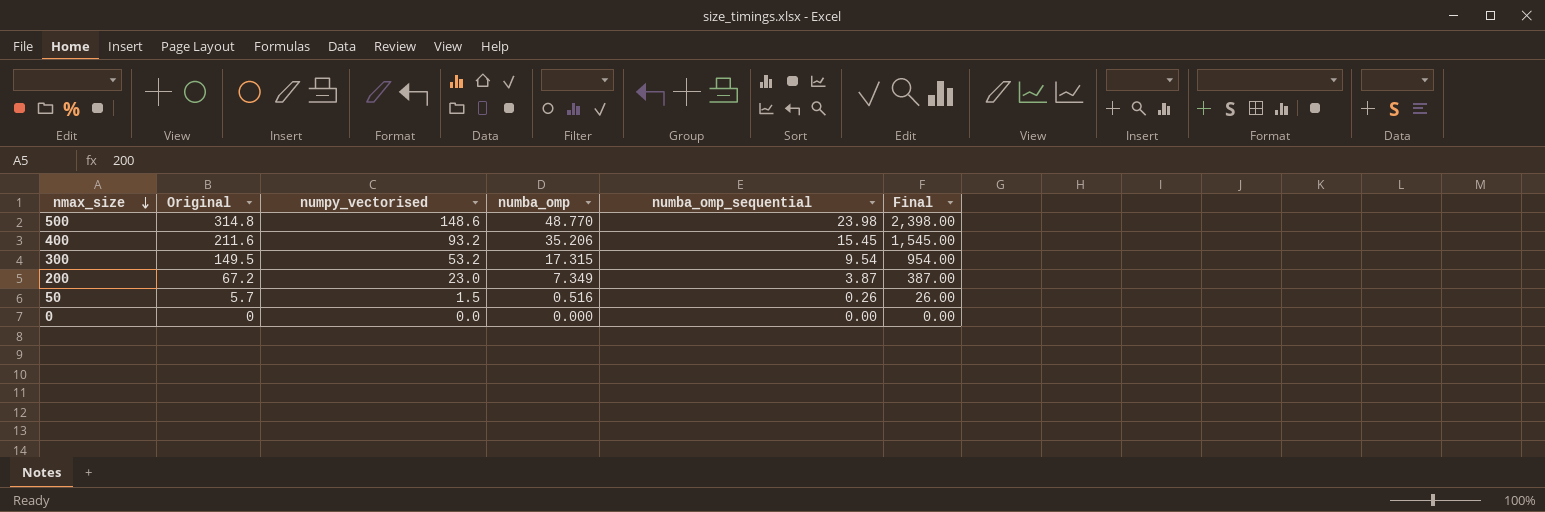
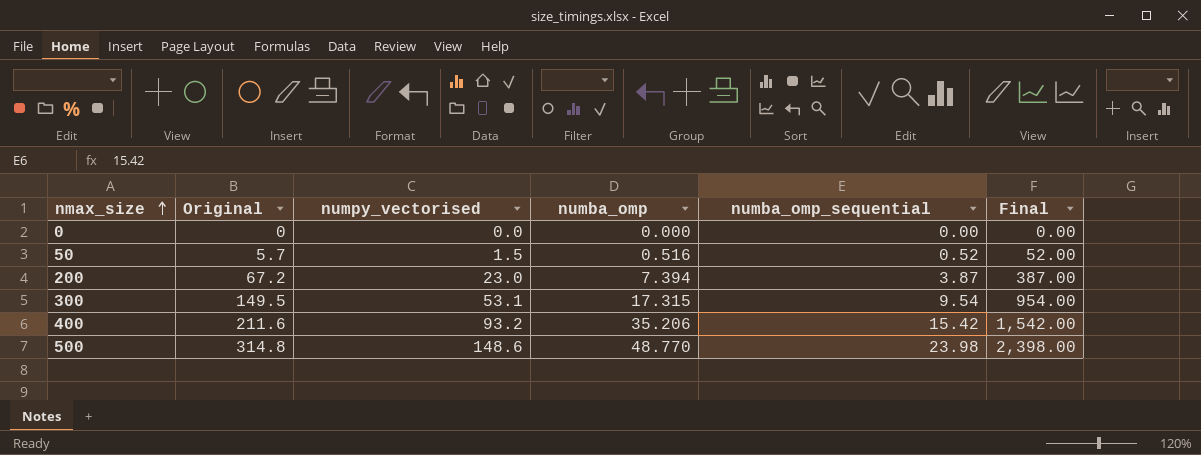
row order: nmax_size descending -> nmax_size ascending
50 | numba_omp_sequential: 0.26 -> 0.52
50 | Final: 26.00 -> 52.00
200 | numba_omp: 7.349 -> 7.394
300 | numpy_vectorised: 53.2 -> 53.1
400 | numba_omp_sequential: 15.45 -> 15.42
400 | Final: 1,545.00 -> 1,542.00

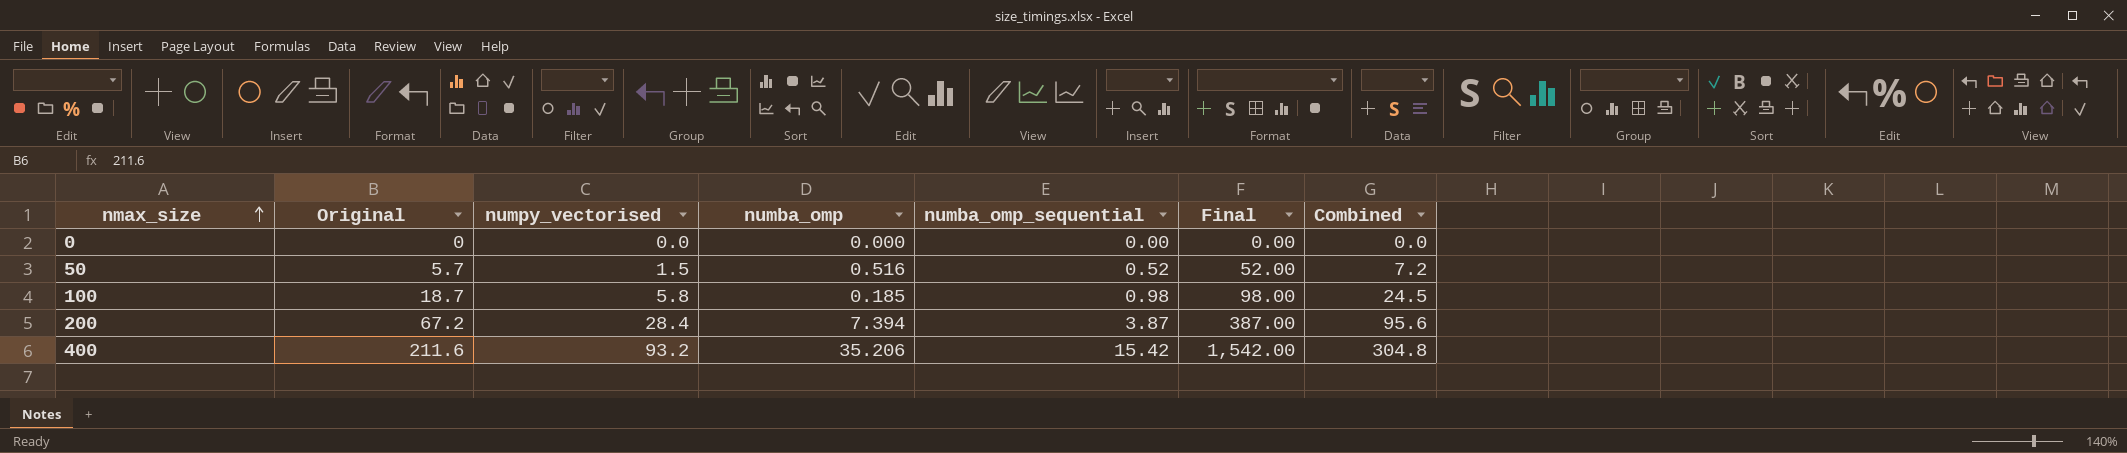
column Combined | formula: none -> [Original] + [numpy_vectorised]
row 300: 149.5 | 53.1 | 17.315 | 9.54 | 954.00 -> none
row 500: 314.8 | 148.6 | 48.770 | 23.98 | 2,398.00 -> none
row 100: none -> 18.7 | 5.8 | 0.185 | 0.98 | 98.00 | 24.5
200 | numpy_vectorised: 23.0 -> 28.4

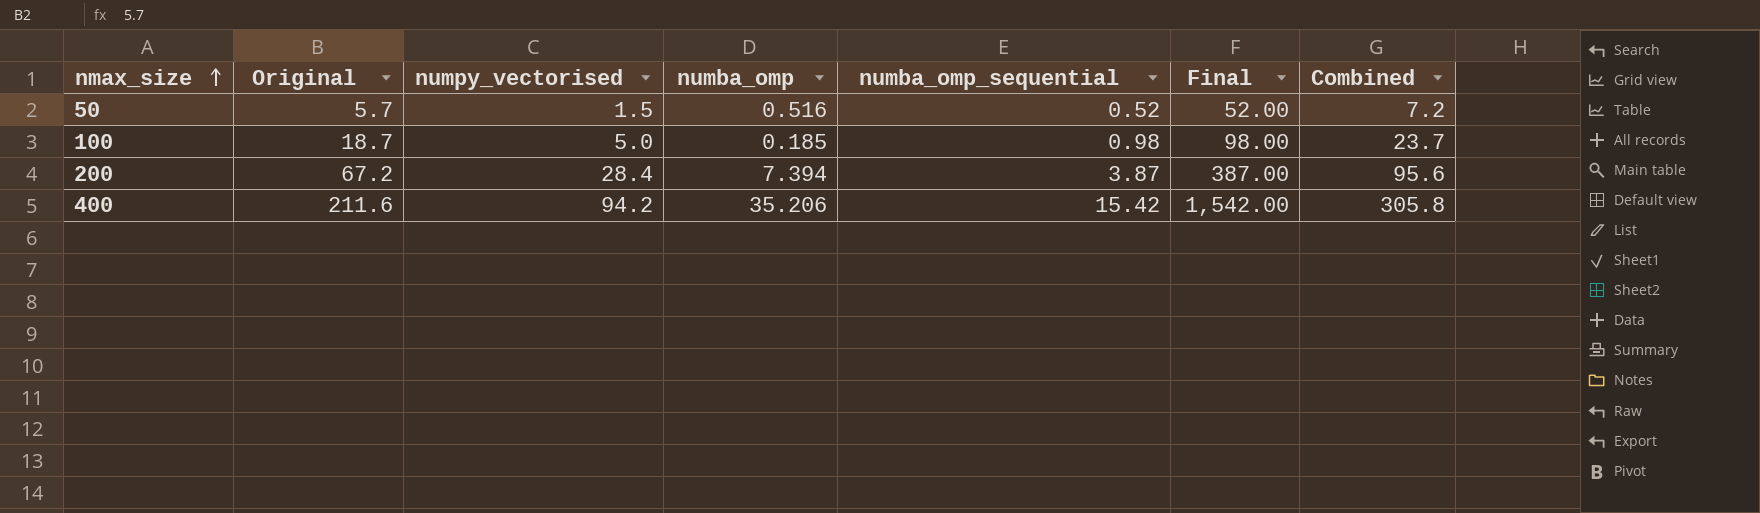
row 0: 0 | 0.0 | 0.000 | 0.00 | 0.00 | 0.0 -> none
100 | numpy_vectorised: 5.8 -> 5.0
100 | Combined: 24.5 -> 23.7
400 | numpy_vectorised: 93.2 -> 94.2
400 | Combined: 304.8 -> 305.8

